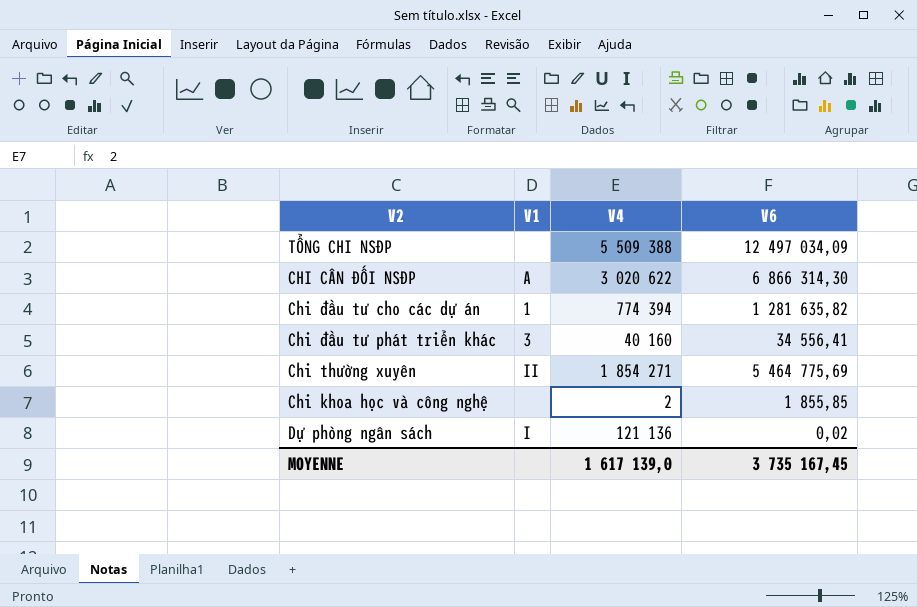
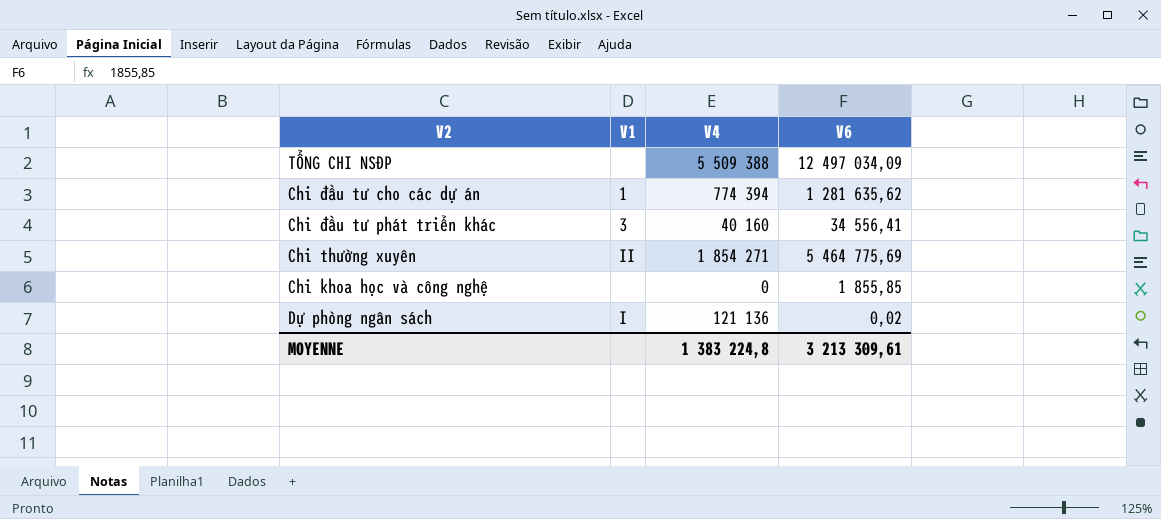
row CHI CÂN ĐỐI NSĐP: A | 3 020 622 | 6 866 314,30 -> none
Chi đầu tư cho các dự án | V6: 1 281 635,82 -> 1 281 635,62
Chi khoa học và công nghệ | V4: 2 -> 0
MOYENNE | V4: 1 617 139,0 -> 1 383 224,8
MOYENNE | V6: 3 735 167,45 -> 3 213 309,61

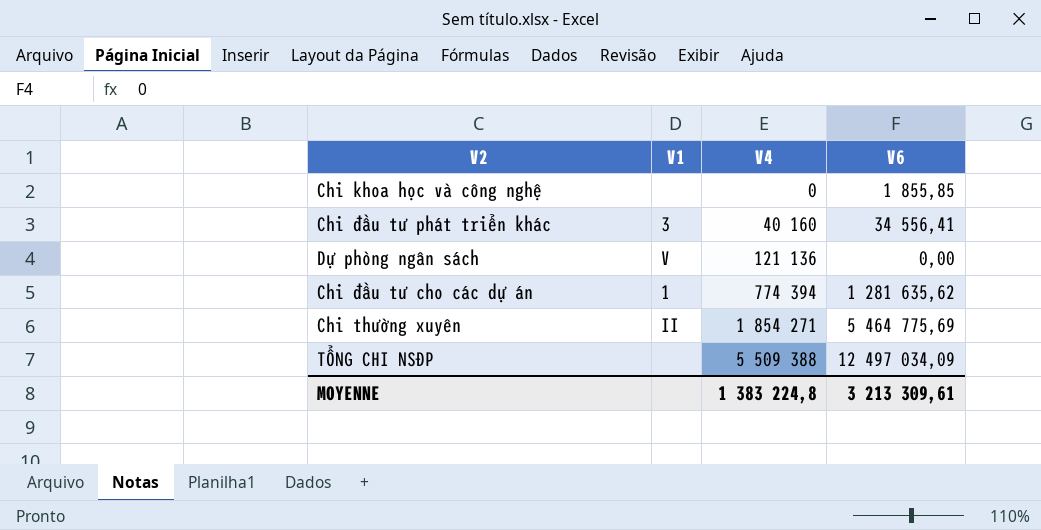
row order: none -> V4 ascending
Dự phòng ngân sách | V1: I -> V
Dự phòng ngân sách | V6: 0,02 -> 0,00

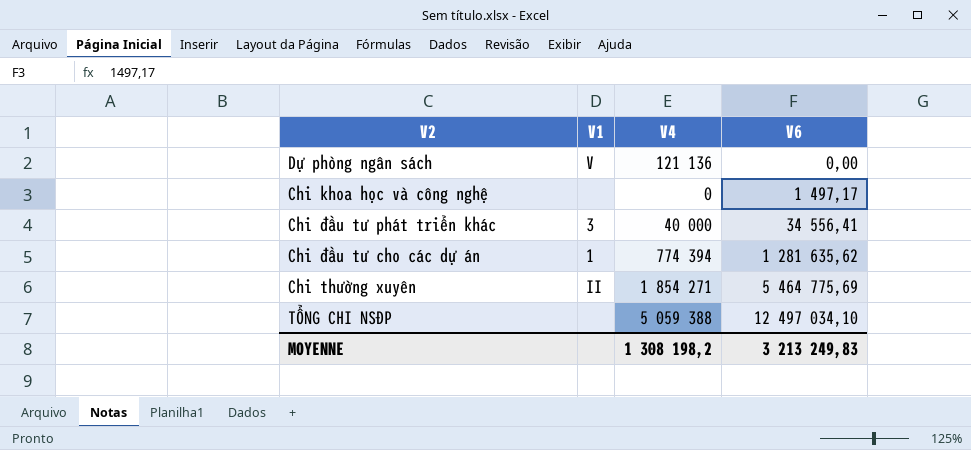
row order: V4 ascending -> V6 ascending
Chi khoa học và công nghệ | V6: 1 855,85 -> 1 497,17
Chi đầu tư phát triển khác | V4: 40 160 -> 40 000
TỔNG CHI NSĐP | V4: 5 509 388 -> 5 059 388
TỔNG CHI NSĐP | V6: 12 497 034,09 -> 12 497 034,10
MOYENNE | V4: 1 383 224,8 -> 1 308 198,2
MOYENNE | V6: 3 213 309,61 -> 3 213 249,83

